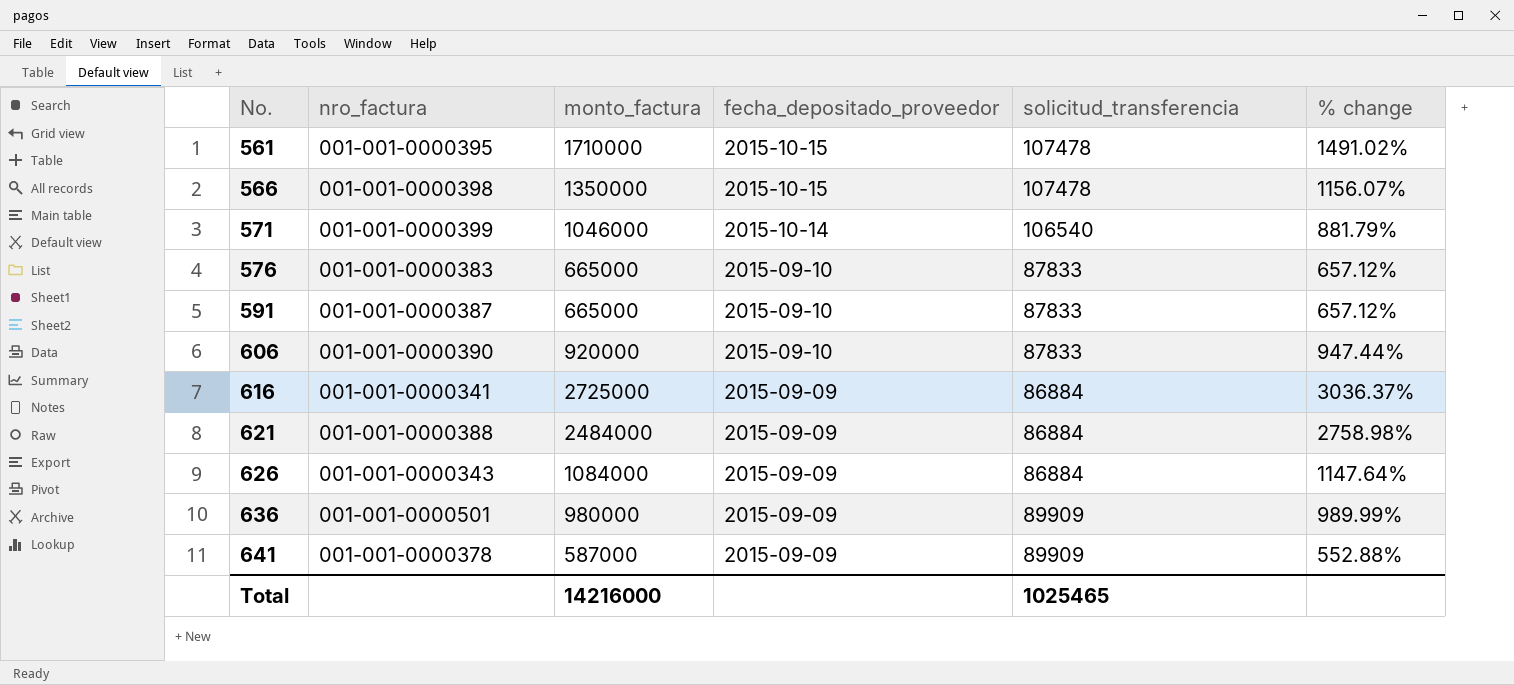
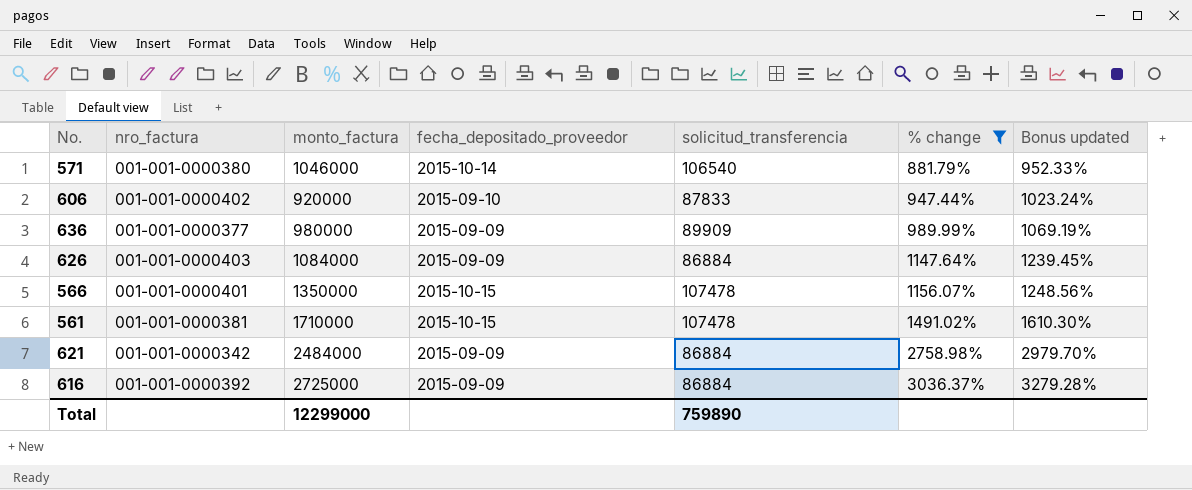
filter: none -> % change >= 881.79%
row order: No. ascending -> % change ascending
column Bonus updated | formula: none -> [% change] * 1.08
571 | nro_factura: 001-001-0000399 -> 001-001-0000380
606 | nro_factura: 001-001-0000390 -> 001-001-0000402
636 | nro_factura: 001-001-0000501 -> 001-001-0000377
626 | nro_factura: 001-001-0000343 -> 001-001-0000403
566 | nro_factura: 001-001-0000398 -> 001-001-0000401
561 | nro_factura: 001-001-0000395 -> 001-001-0000381
621 | nro_factura: 001-001-0000388 -> 001-001-0000342
616 | nro_factura: 001-001-0000341 -> 001-001-0000392
Total | monto_factura: 14216000 -> 12299000
Total | solicitud_transferencia: 1025465 -> 759890

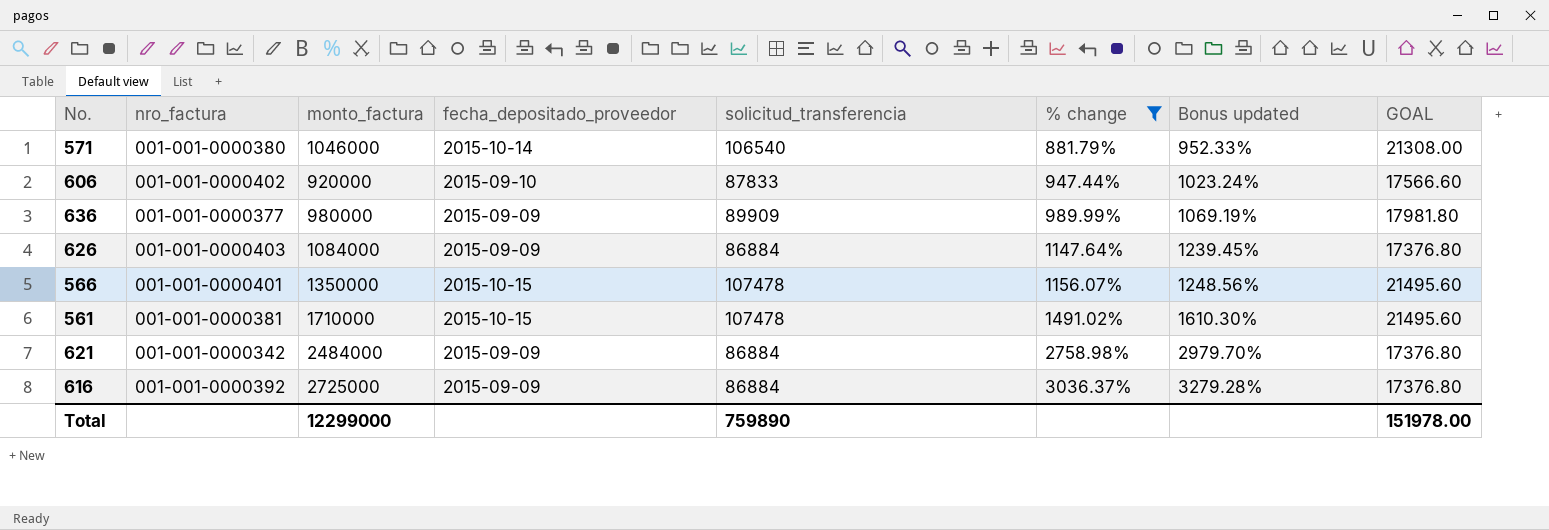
column GOAL | formula: none -> [solicitud_transferencia] * 0.2

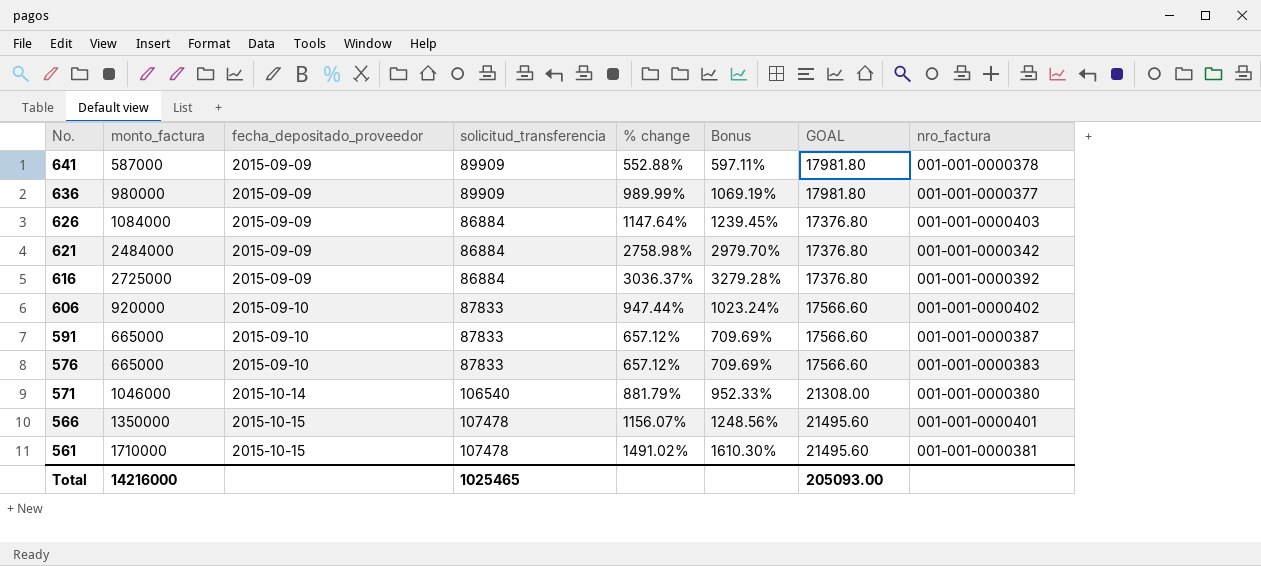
filter: % change >= 881.79% -> none
row order: % change ascending -> No. descending
column name: Bonus updated -> Bonus
column nro_factura | position: 2 -> 8
Total | monto_factura: 12299000 -> 14216000
Total | solicitud_transferencia: 759890 -> 1025465
Total | GOAL: 151978.00 -> 205093.00

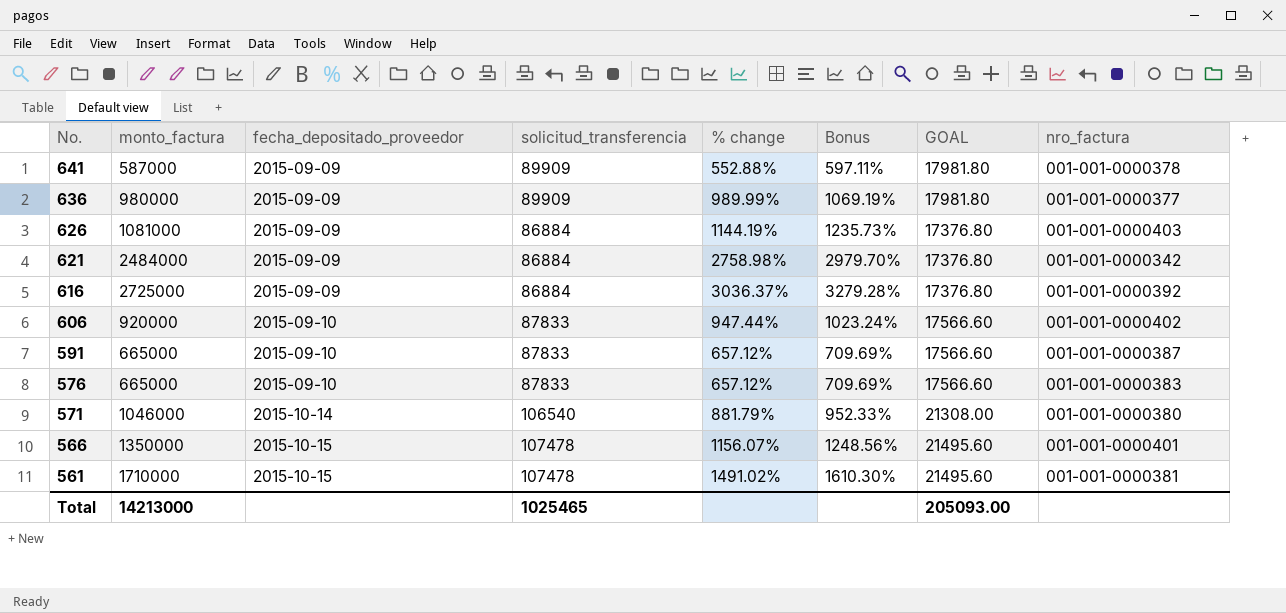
626 | monto_factura: 1084000 -> 1081000
626 | % change: 1147.64% -> 1144.19%
626 | Bonus: 1239.45% -> 1235.73%
Total | monto_factura: 14216000 -> 14213000

